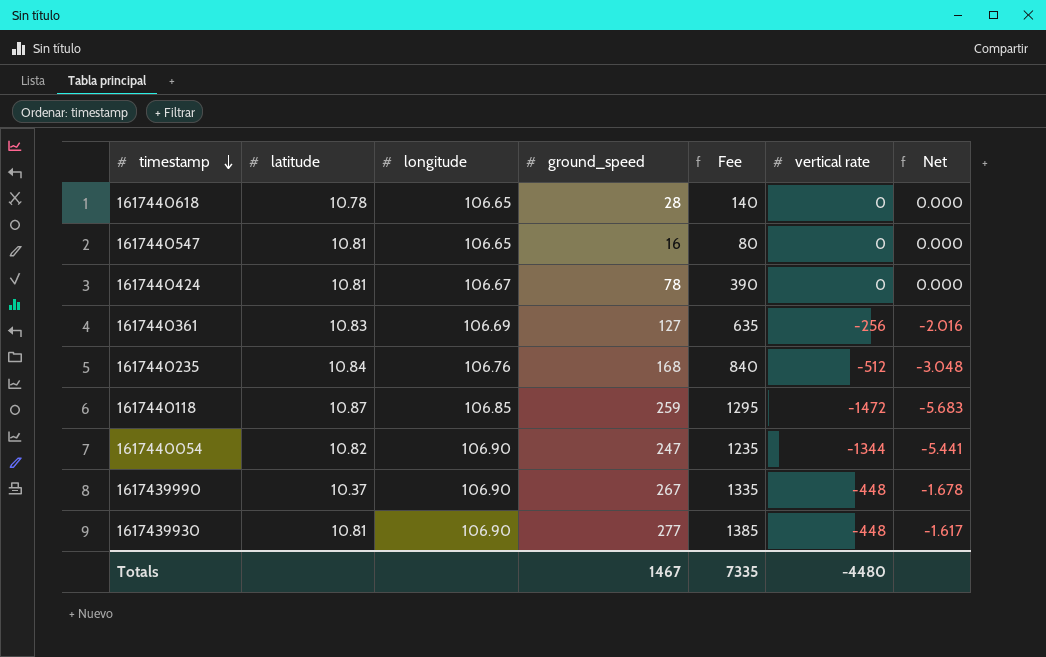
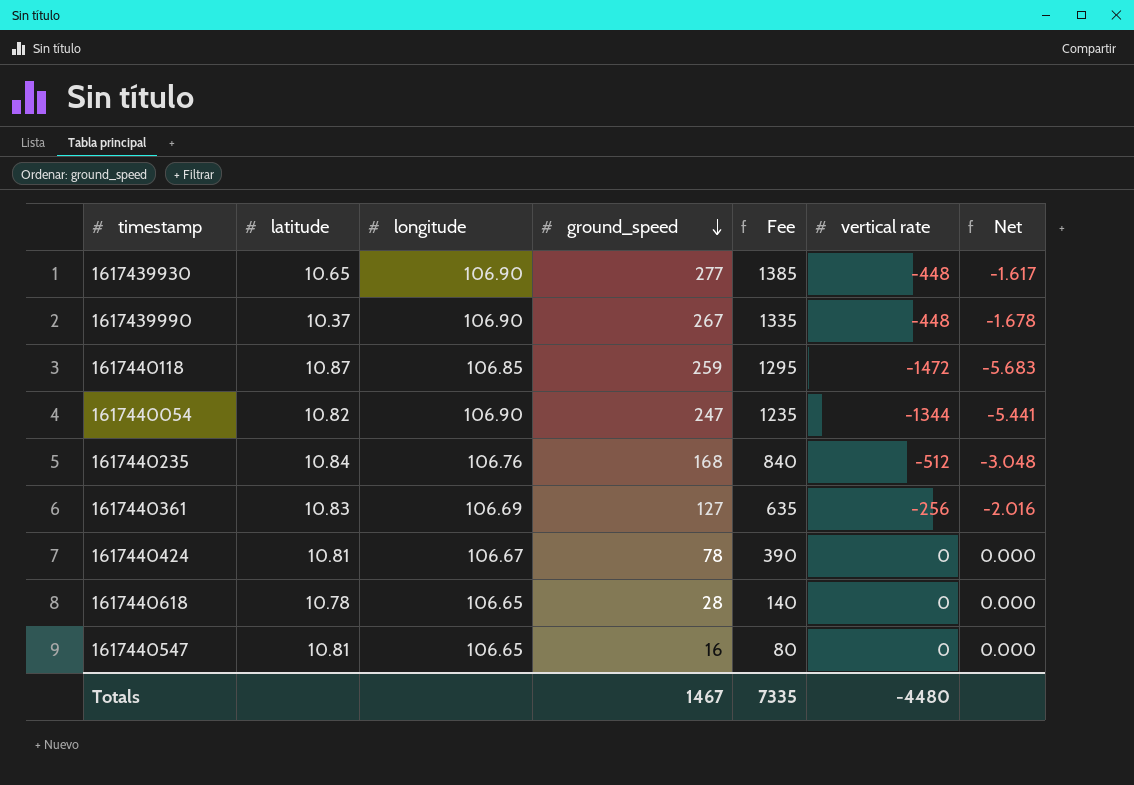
row order: timestamp descending -> ground_speed descending
1617439930 | latitude: 10.81 -> 10.65

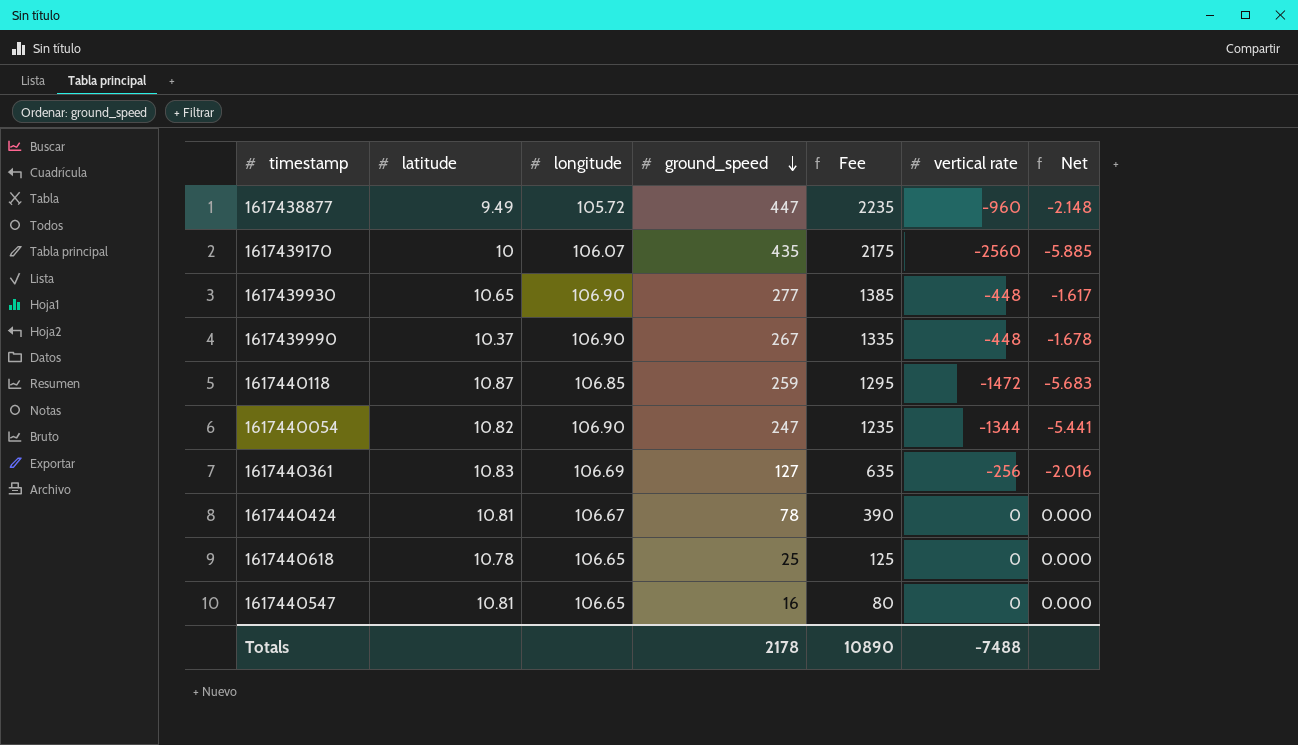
row 1617440235: 10.84 | 106.76 | 168 | 840 | -512 | -3.048 -> none
row 1617438877: none -> 9.49 | 105.72 | 447 | 2235 | -960 | -2.148
row 1617439170: none -> 10 | 106.07 | 435 | 2175 | -2560 | -5.885
1617440618 | ground_speed: 28 -> 25
1617440618 | Fee: 140 -> 125
Totals | ground_speed: 1467 -> 2178
Totals | Fee: 7335 -> 10890
Totals | vertical rate: -4480 -> -7488

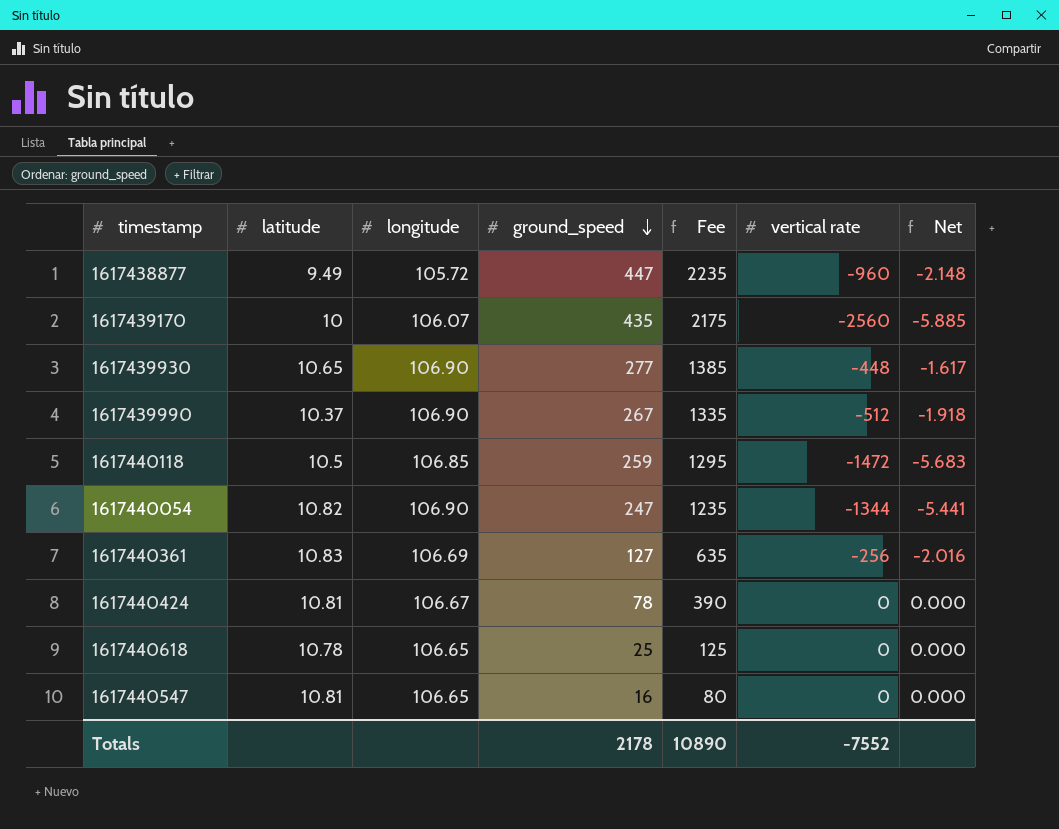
1617439990 | vertical rate: -448 -> -512
1617439990 | Net: -1.678 -> -1.918
1617440118 | latitude: 10.87 -> 10.5
Totals | vertical rate: -7488 -> -7552

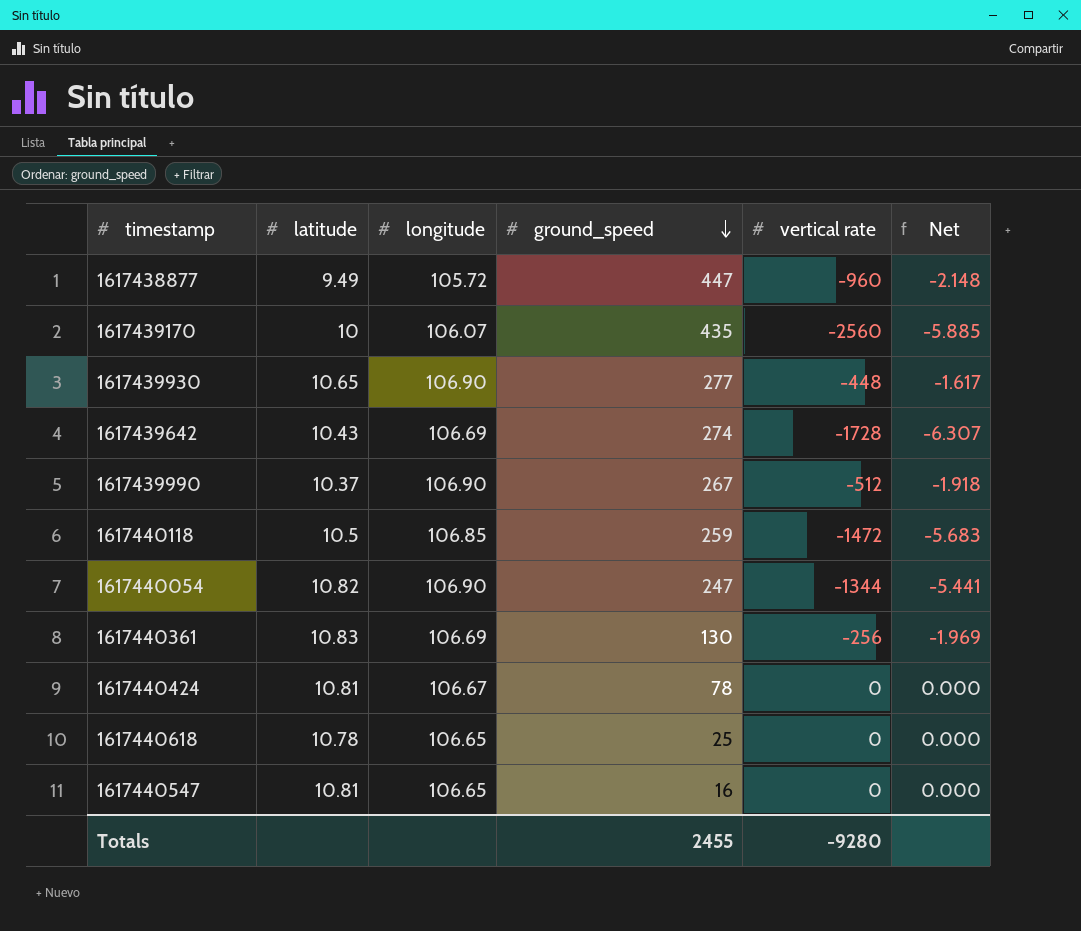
column Fee | formula: [ground_speed] * 5 -> none
row 1617439642: none -> 10.43 | 106.69 | 274 | -1728 | -6.307
1617440361 | ground_speed: 127 -> 130
1617440361 | Net: -2.016 -> -1.969
Totals | ground_speed: 2178 -> 2455
Totals | vertical rate: -7552 -> -9280

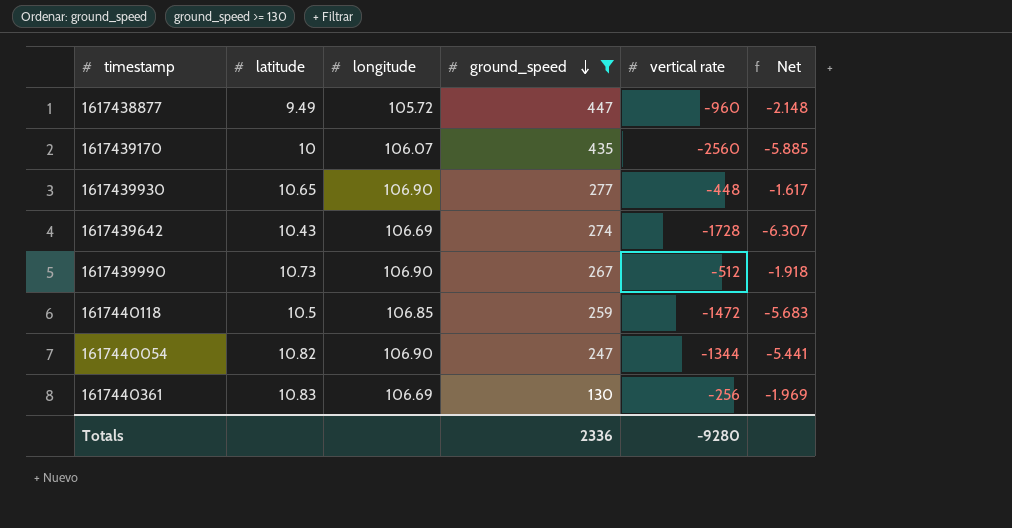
filter: none -> ground_speed >= 130
1617439990 | latitude: 10.37 -> 10.73
Totals | ground_speed: 2455 -> 2336

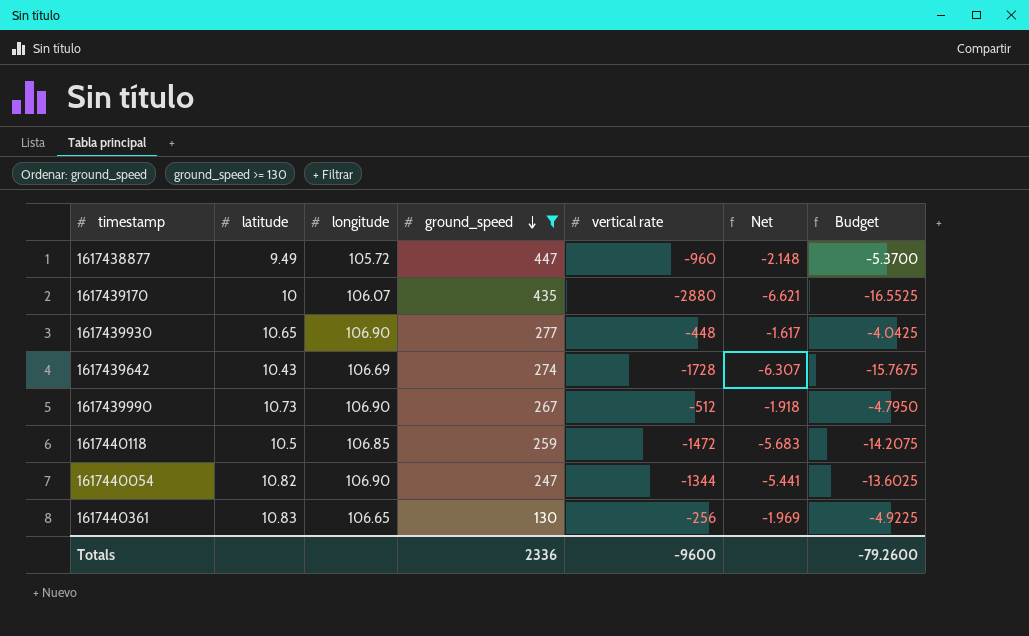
column Budget | formula: none -> [Net] * 2.5
1617439170 | vertical rate: -2560 -> -2880
1617439170 | Net: -5.885 -> -6.621
1617440361 | longitude: 106.69 -> 106.65
Totals | vertical rate: -9280 -> -9600

